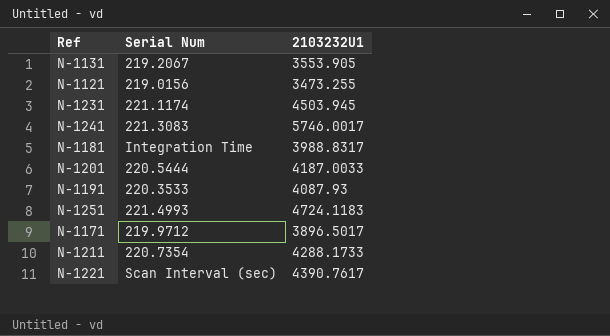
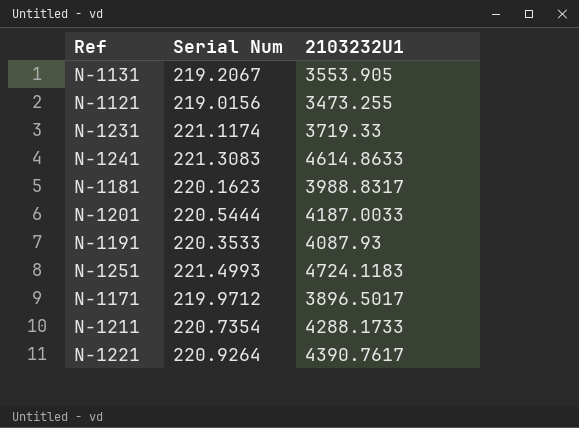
N-1231 | 2103232U1: 4503.945 -> 3719.33
N-1241 | 2103232U1: 5746.0017 -> 4614.8633
N-1181 | Serial Num: Integration Time -> 220.1623
N-1221 | Serial Num: Scan Interval (sec) -> 220.9264

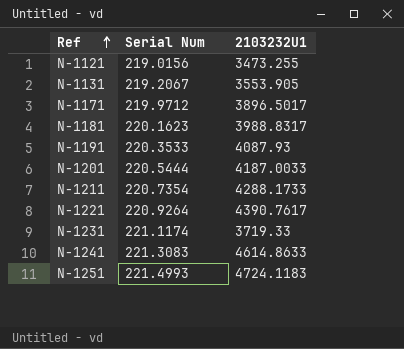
row order: none -> Ref ascending

